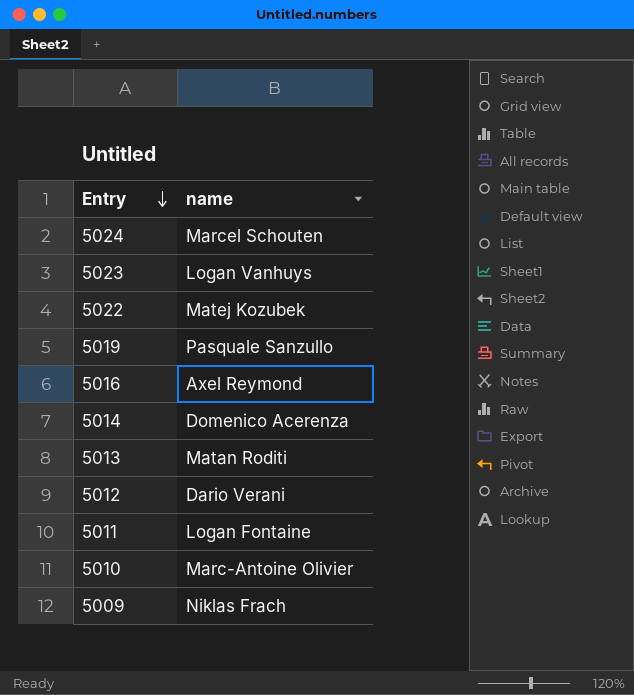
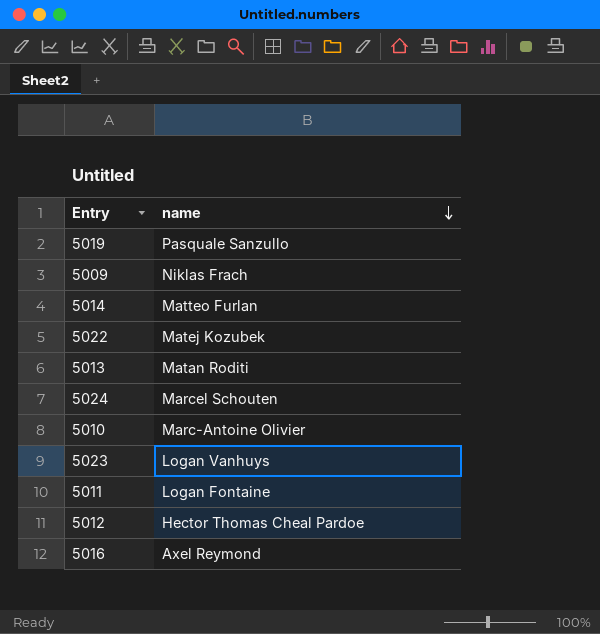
row order: Entry descending -> name descending
5014 | name: Domenico Acerenza -> Matteo Furlan
5012 | name: Dario Verani -> Hector Thomas Cheal Pardoe

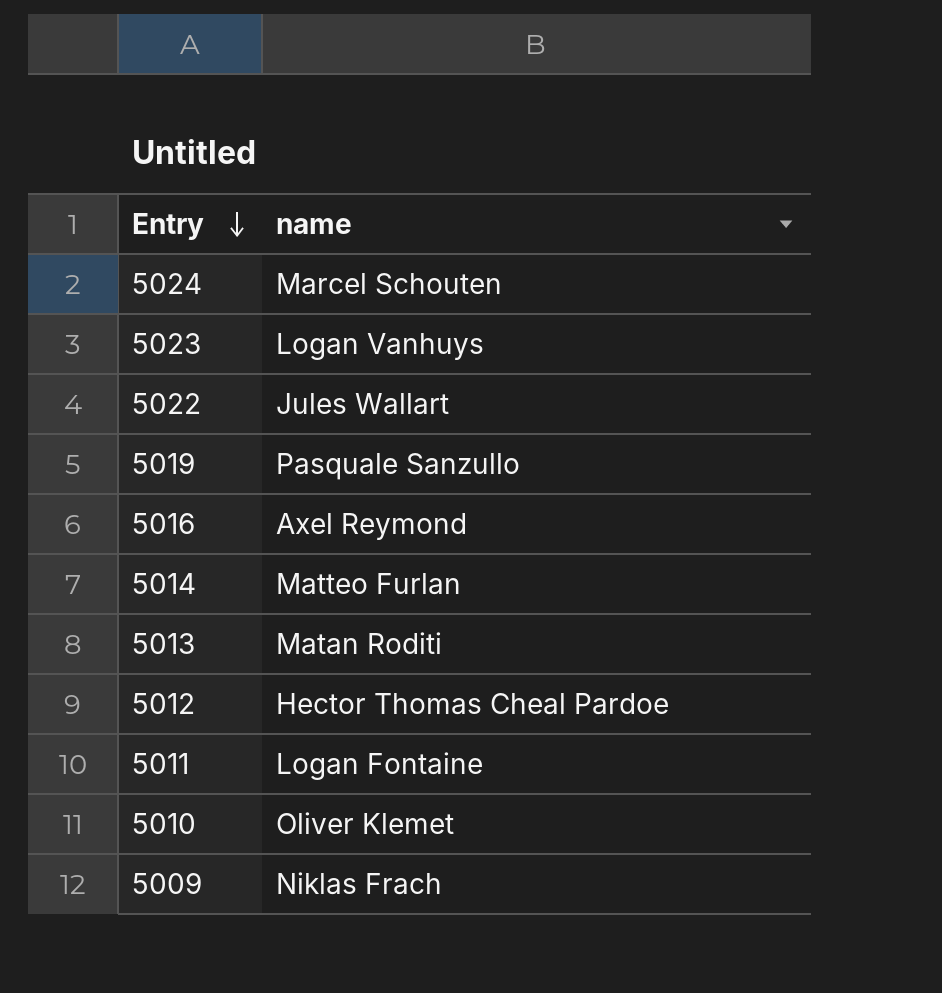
row order: name descending -> Entry descending
5022 | name: Matej Kozubek -> Jules Wallart
5010 | name: Marc-Antoine Olivier -> Oliver Klemet

